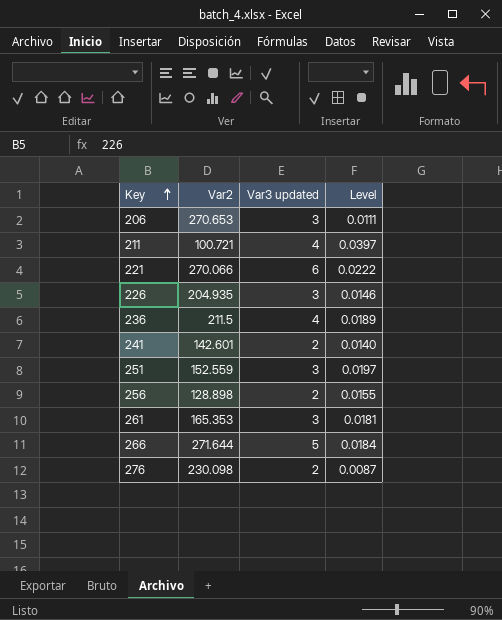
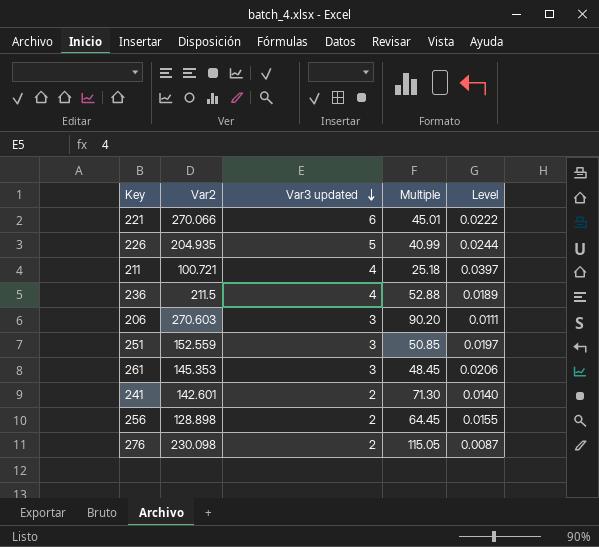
row order: Key ascending -> Var3 updated descending
column Multiple | formula: none -> [Var2] / [Var3 updated]
row 266: 271.644 | 5 | 0.0184 -> none
226 | Var3 updated: 3 -> 5
226 | Level: 0.0146 -> 0.0244
206 | Var2: 270.653 -> 270.603
261 | Var2: 165.353 -> 145.353
261 | Level: 0.0181 -> 0.0206

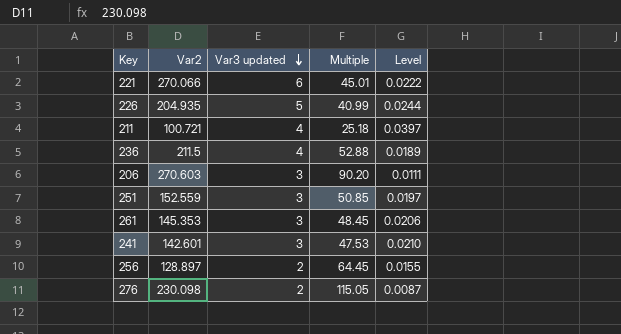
241 | Var3 updated: 2 -> 3
241 | Multiple: 71.30 -> 47.53
241 | Level: 0.0140 -> 0.0210
256 | Var2: 128.898 -> 128.897

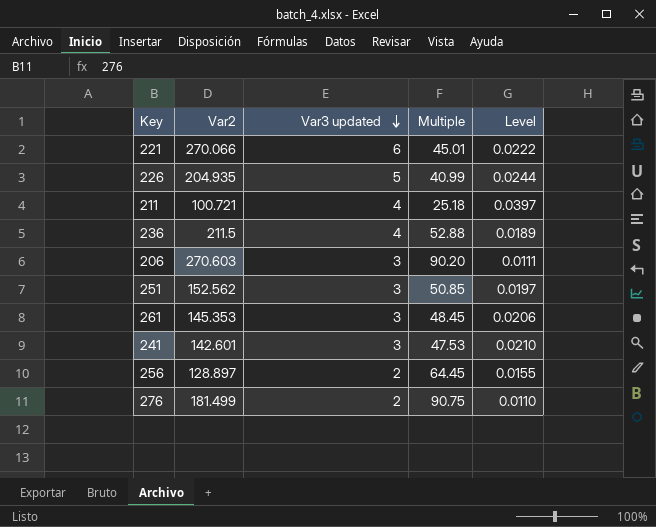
251 | Var2: 152.559 -> 152.562
276 | Var2: 230.098 -> 181.499
276 | Multiple: 115.05 -> 90.75
276 | Level: 0.0087 -> 0.0110

